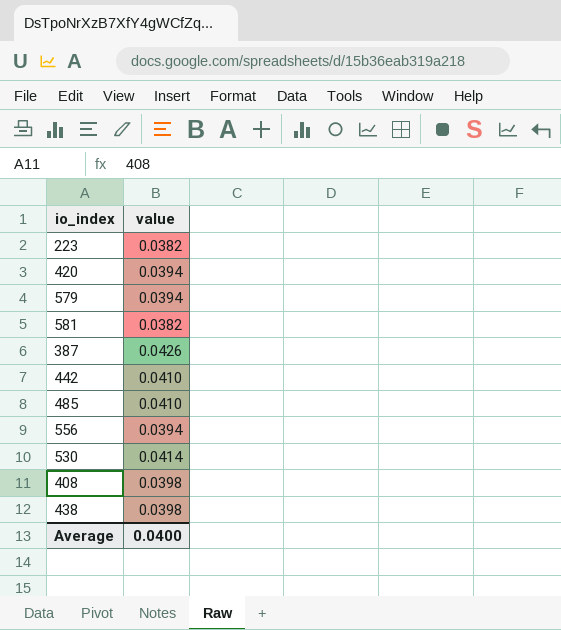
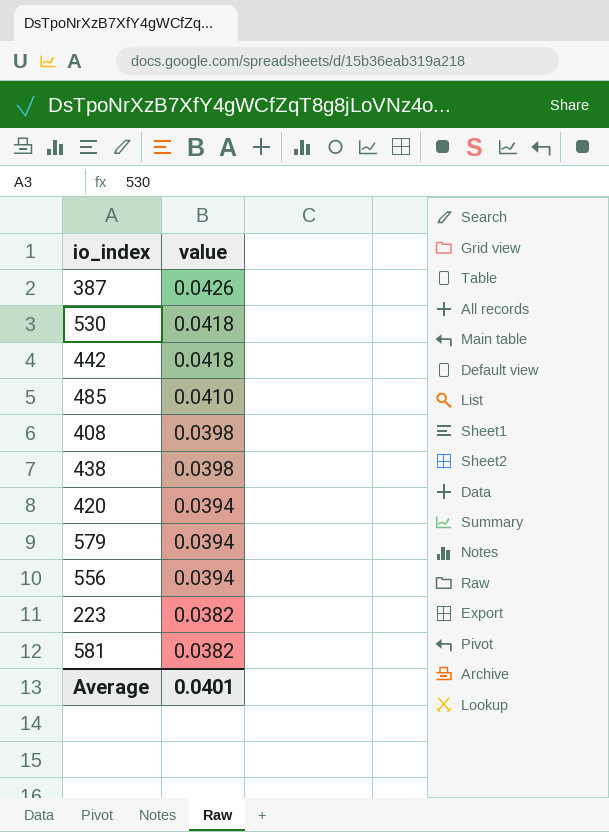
row order: none -> value descending
530 | value: 0.0414 -> 0.0418
442 | value: 0.0410 -> 0.0418
Average | value: 0.0400 -> 0.0401

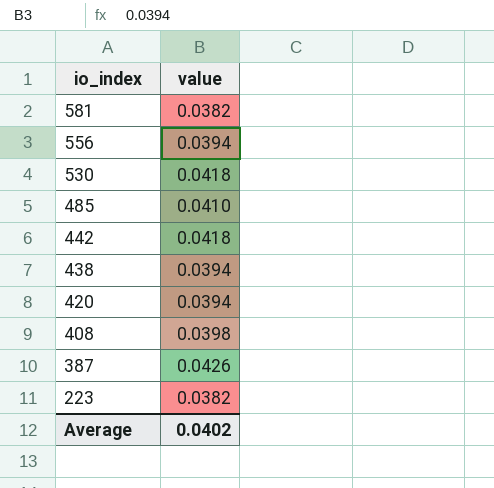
row order: value descending -> io_index descending
row 579: 0.0394 -> none
438 | value: 0.0398 -> 0.0394
Average | value: 0.0401 -> 0.0402

